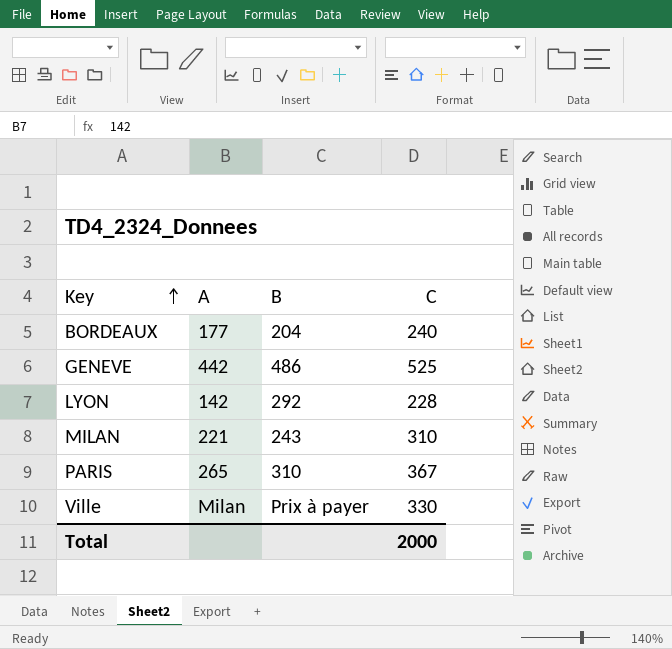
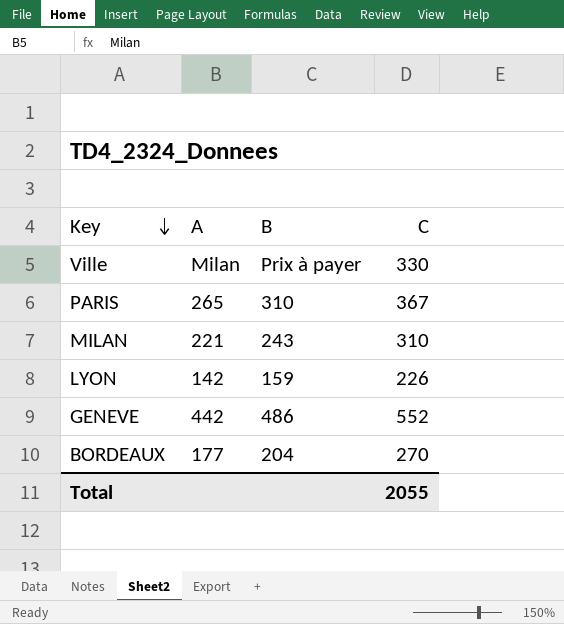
row order: Key ascending -> Key descending
LYON | B: 292 -> 159
LYON | C: 228 -> 226
GENEVE | C: 525 -> 552
BORDEAUX | C: 240 -> 270
Total | C: 2000 -> 2055

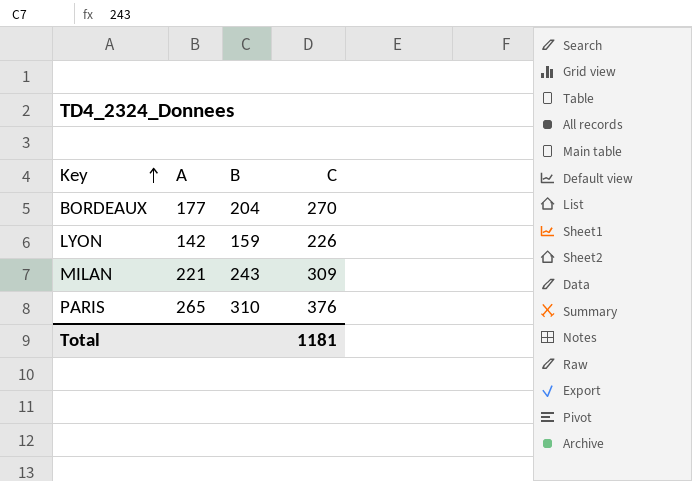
row order: Key descending -> Key ascending
row Ville: Milan | Prix à payer | 330 -> none
row GENEVE: 442 | 486 | 552 -> none
MILAN | C: 310 -> 309
PARIS | C: 367 -> 376
Total | C: 2055 -> 1181

